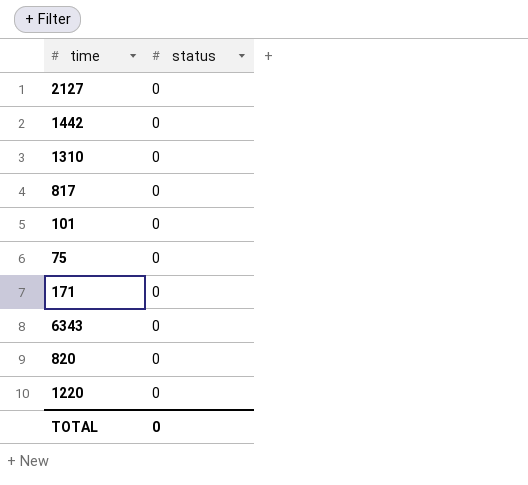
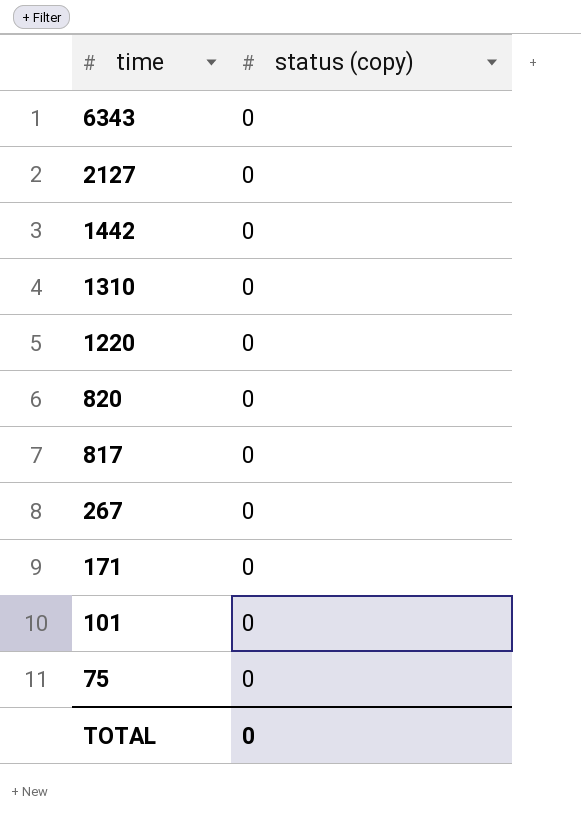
row order: none -> time descending
column name: status -> status (copy)
row 267: none -> 0

